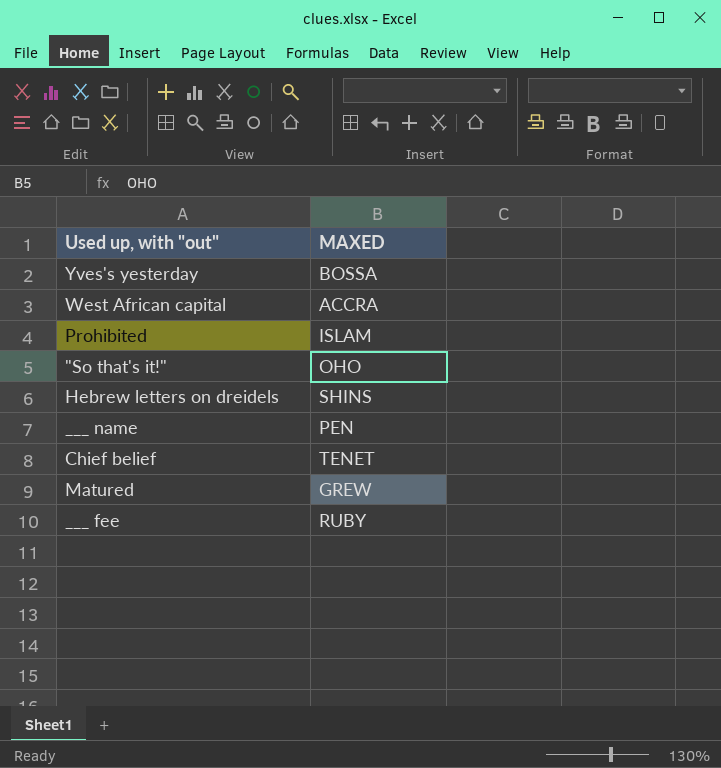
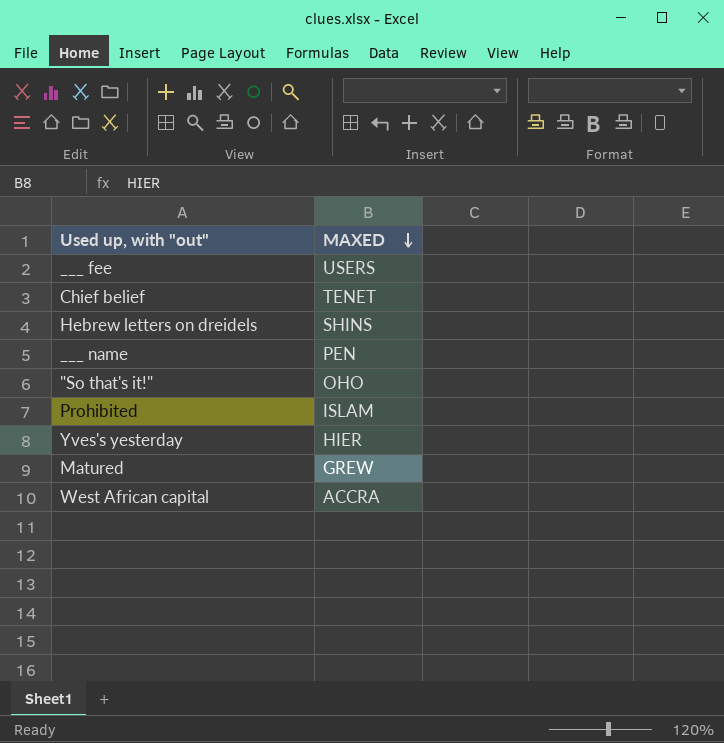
row order: none -> MAXED descending
___ fee | MAXED: RUBY -> USERS
Yves's yesterday | MAXED: BOSSA -> HIER

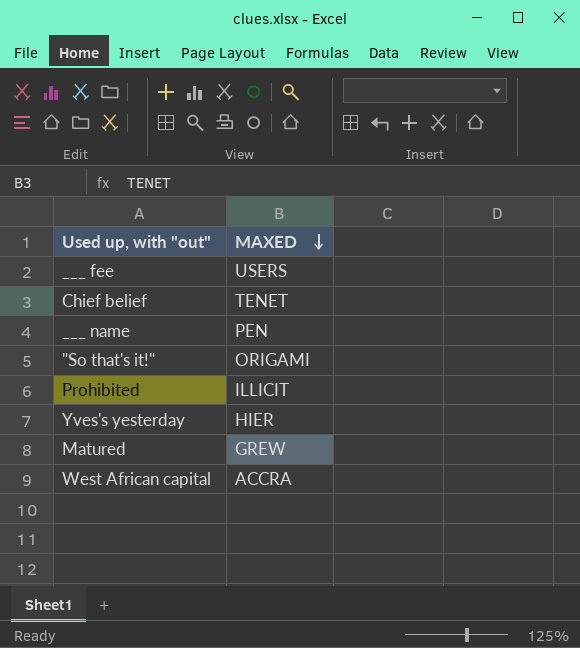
row Hebrew letters on dreidels: SHINS -> none
"So that's it!" | MAXED: OHO -> ORIGAMI
Prohibited | MAXED: ISLAM -> ILLICIT

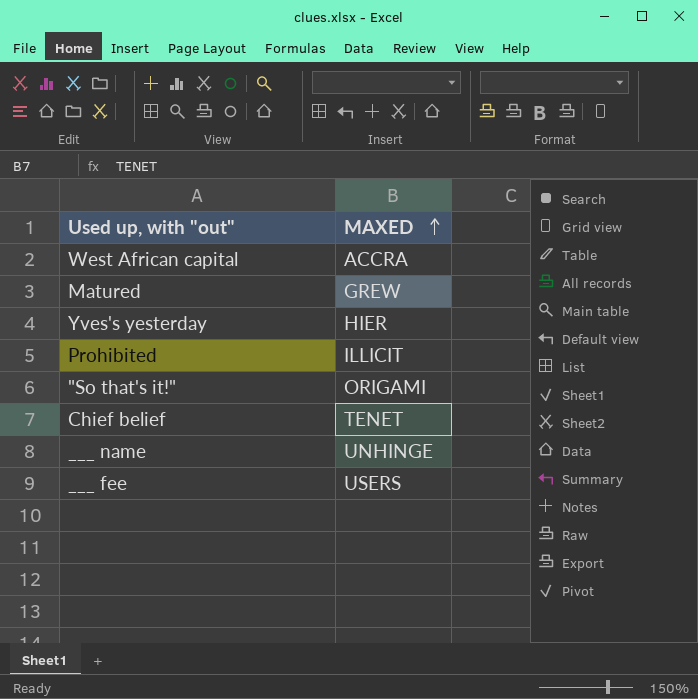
row order: MAXED descending -> MAXED ascending
___ name | MAXED: PEN -> UNHINGE

